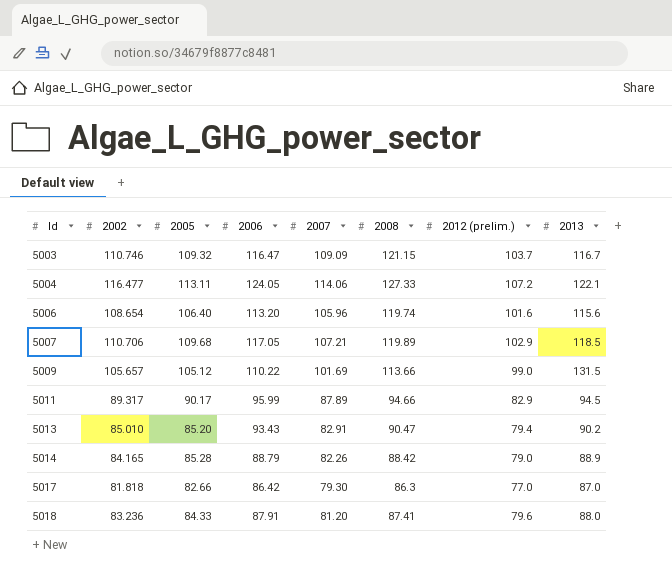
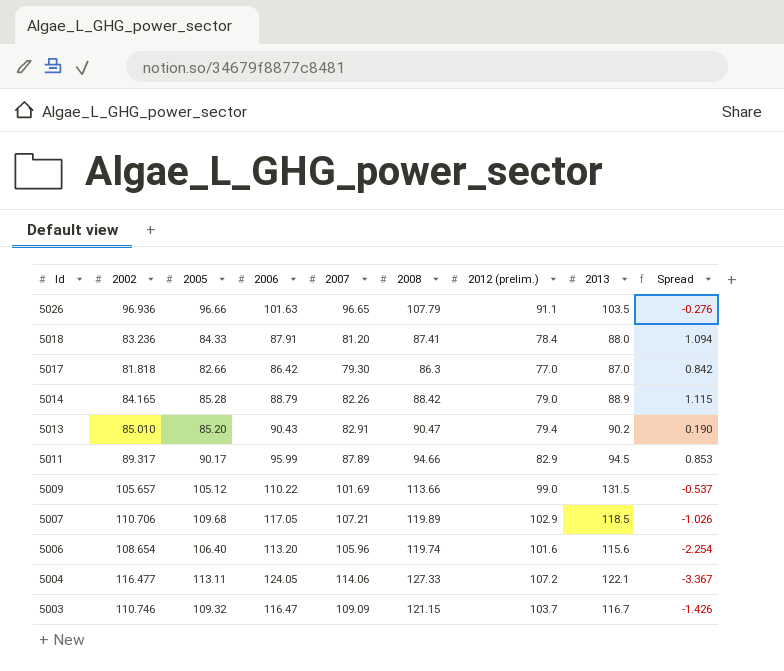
row order: Id ascending -> Id descending
column Spread | formula: none -> [2005] - [2002]
row 5026: none -> 96.936 | 96.66 | 101.63 | 96.65 | 107.79 | 91.1 | 103.5 | -0.276
5018 | 2012 (prelim.): 79.6 -> 78.4
5013 | 2006: 93.43 -> 90.43

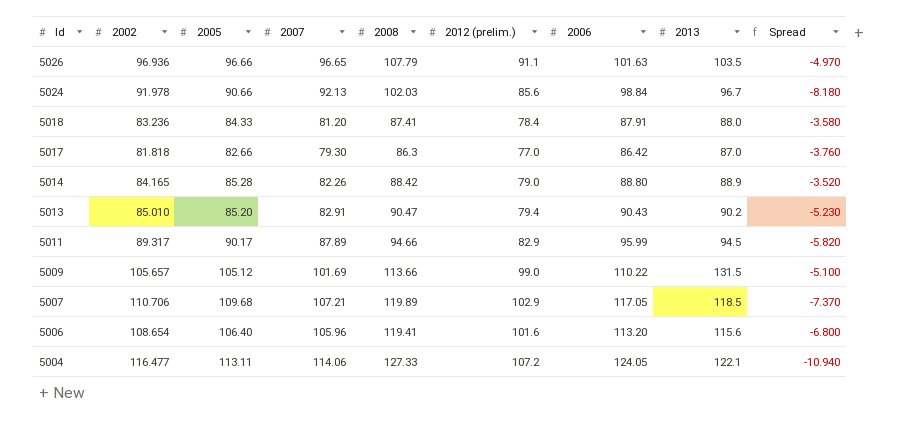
column 2006 | position: 4 -> 7
column Spread | formula: [2005] - [2002] -> [2005] - [2006]
row 5003: 110.746 | 109.32 | 116.47 | 109.09 | 121.15 | 103.7 | 116.7 | -1.426 -> none
row 5024: none -> 91.978 | 90.66 | 92.13 | 102.03 | 85.6 | 98.84 | 96.7 | -8.180
5014 | 2006: 88.79 -> 88.80
5006 | 2008: 119.74 -> 119.41

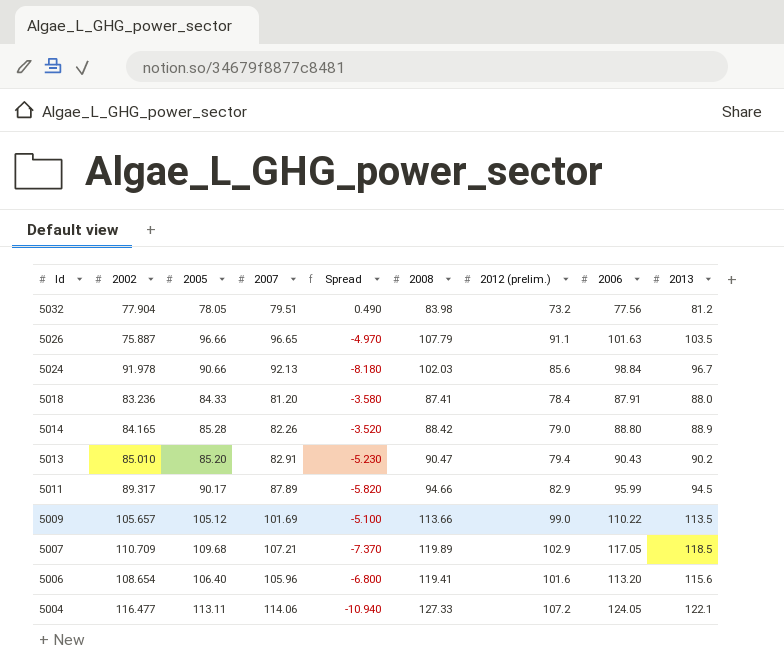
column Spread | position: 9 -> 5
row 5017: 81.818 | 82.66 | 79.30 | 86.3 | 77.0 | 86.42 | 87.0 | -3.760 -> none
row 5032: none -> 77.904 | 78.05 | 79.51 | 0.490 | 83.98 | 73.2 | 77.56 | 81.2
5026 | 2002: 96.936 -> 75.887
5009 | 2013: 131.5 -> 113.5
5007 | 2002: 110.706 -> 110.709

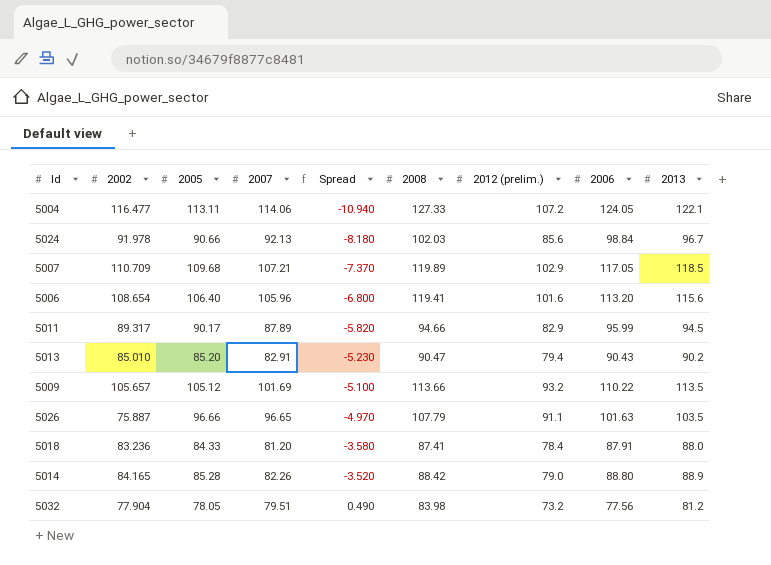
row order: Id descending -> Spread ascending
5009 | 2012 (prelim.): 99.0 -> 93.2

